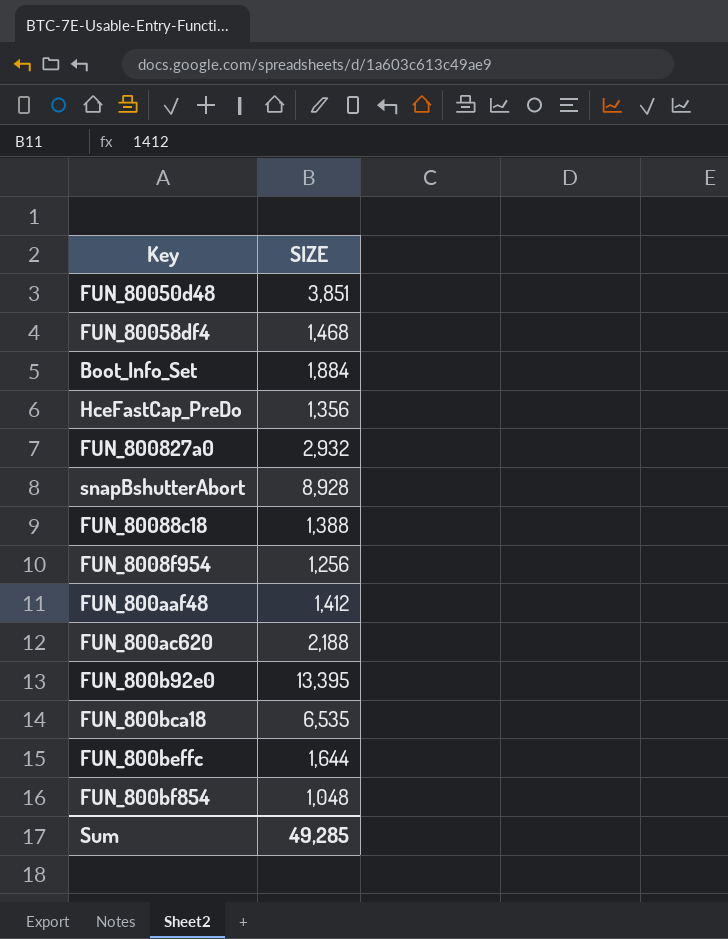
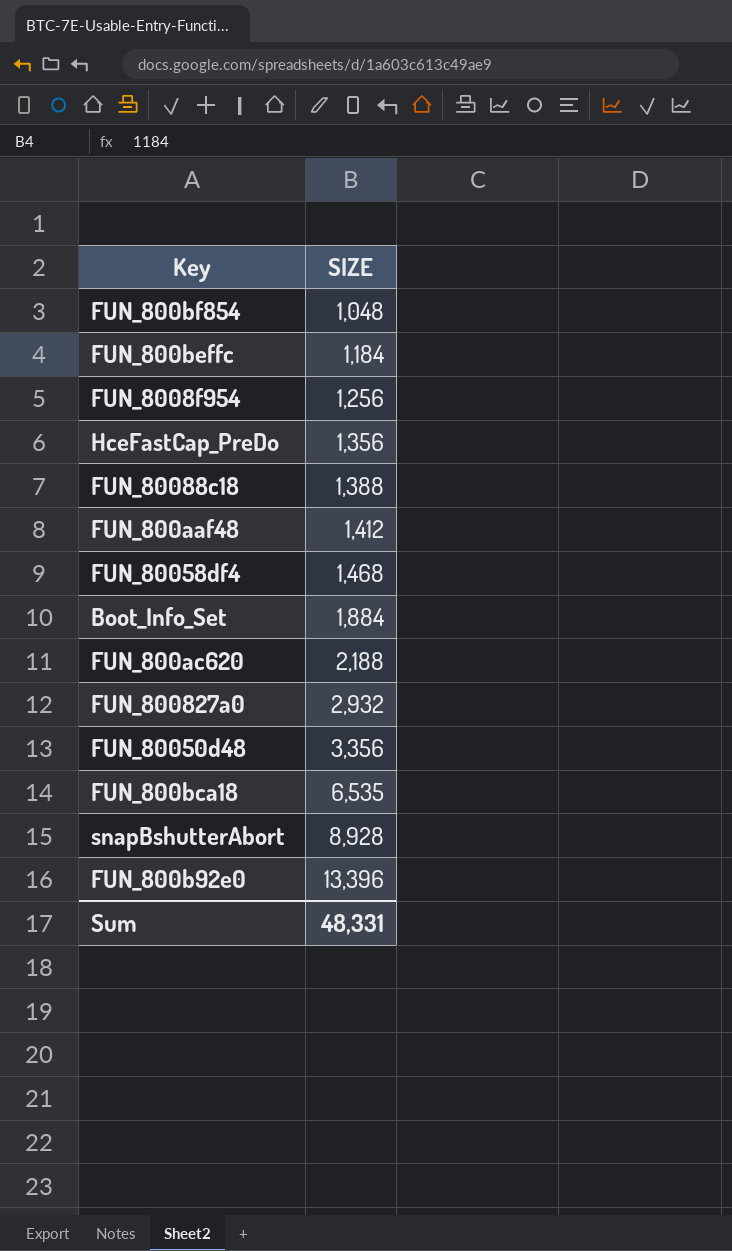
row order: none -> SIZE ascending
FUN_800beffc | SIZE: 1,644 -> 1,184
FUN_80050d48 | SIZE: 3,851 -> 3,356
FUN_800b92e0 | SIZE: 13,395 -> 13,396
Sum | SIZE: 49,285 -> 48,331

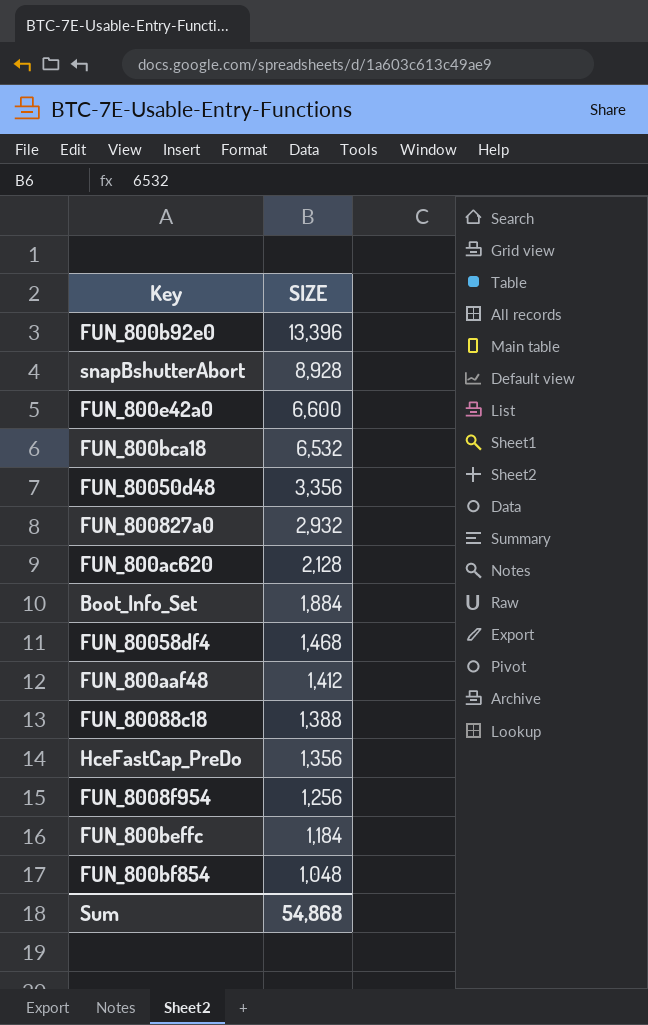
row order: SIZE ascending -> SIZE descending
row FUN_800e42a0: none -> 6,600
FUN_800bca18 | SIZE: 6,535 -> 6,532
FUN_800ac620 | SIZE: 2,188 -> 2,128
Sum | SIZE: 48,331 -> 54,868

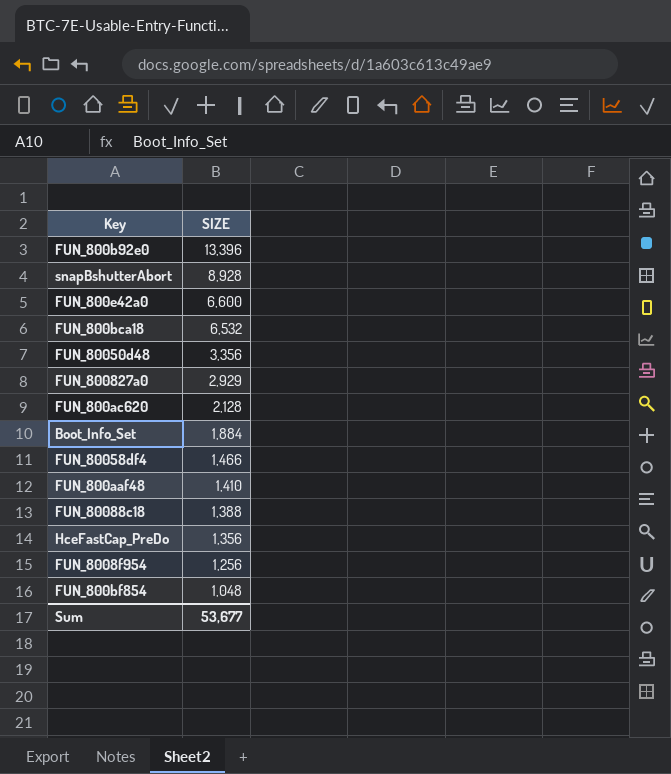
row FUN_800beffc: 1,184 -> none
FUN_800827a0 | SIZE: 2,932 -> 2,929
FUN_80058df4 | SIZE: 1,468 -> 1,466
FUN_800aaf48 | SIZE: 1,412 -> 1,410
Sum | SIZE: 54,868 -> 53,677

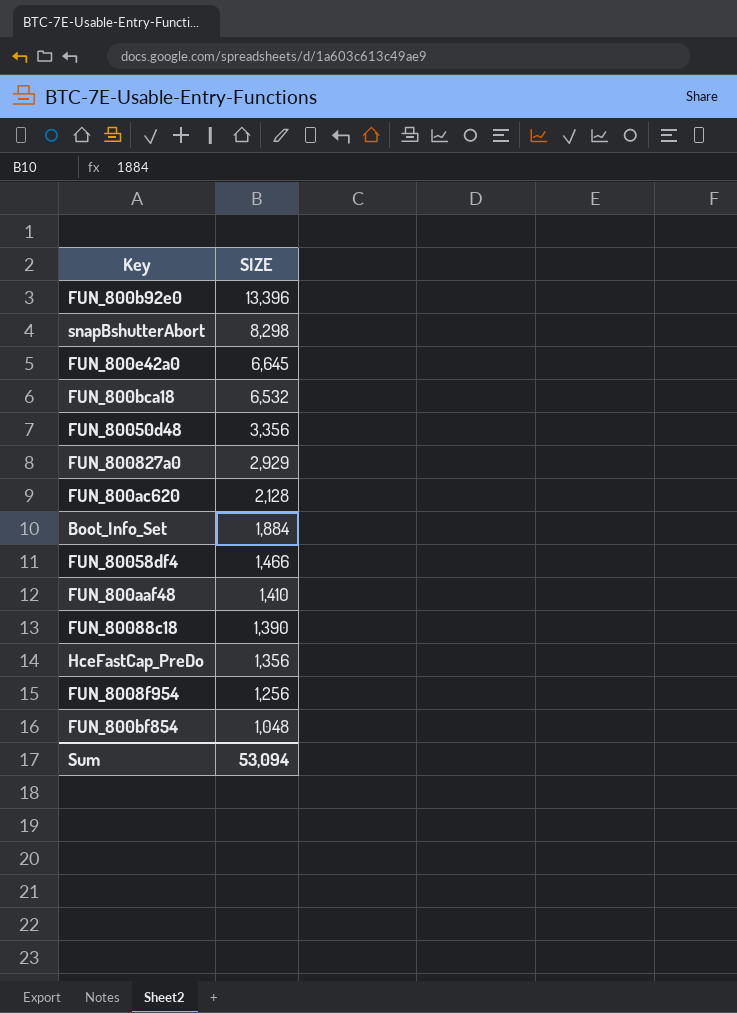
snapBshutterAbort | SIZE: 8,928 -> 8,298
FUN_800e42a0 | SIZE: 6,600 -> 6,645
FUN_80088c18 | SIZE: 1,388 -> 1,390
Sum | SIZE: 53,677 -> 53,094

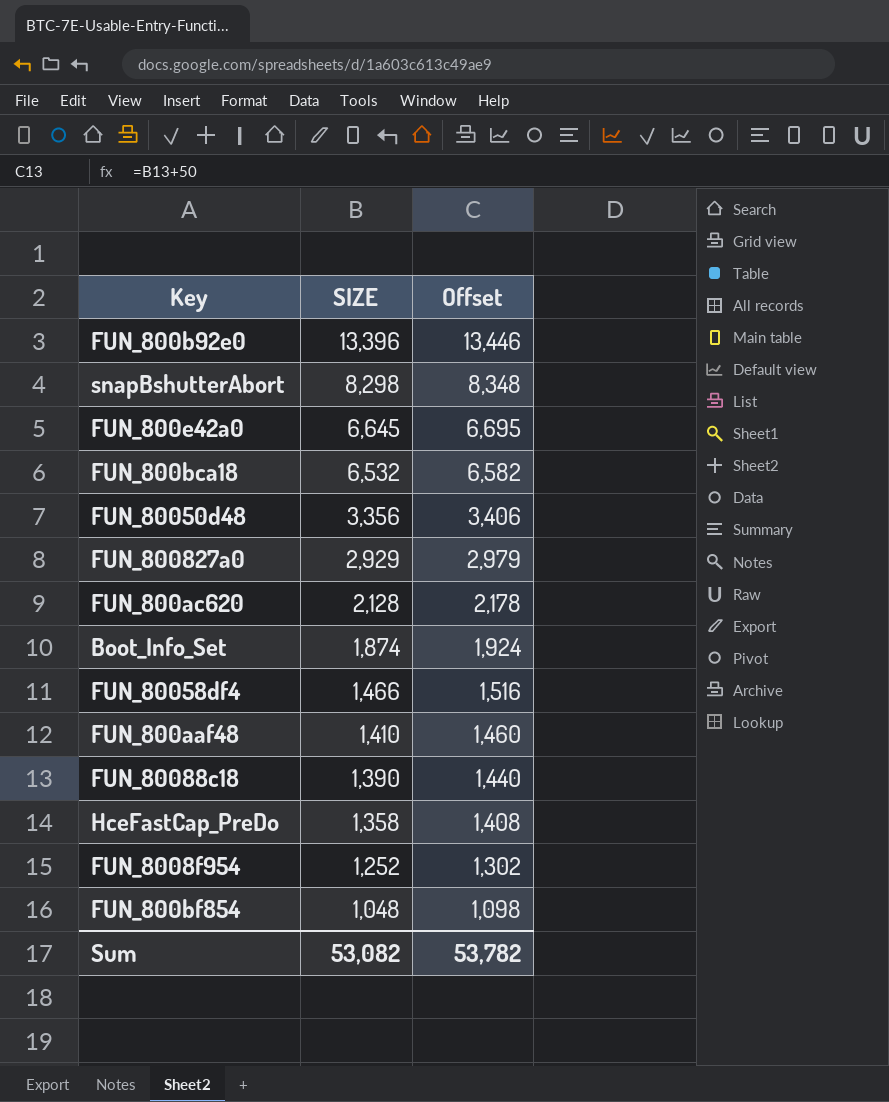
column Offset | formula: none -> [SIZE] + 50
Boot_Info_Set | SIZE: 1,884 -> 1,874
HceFastCap_PreDo | SIZE: 1,356 -> 1,358
FUN_8008f954 | SIZE: 1,256 -> 1,252
Sum | SIZE: 53,094 -> 53,082

